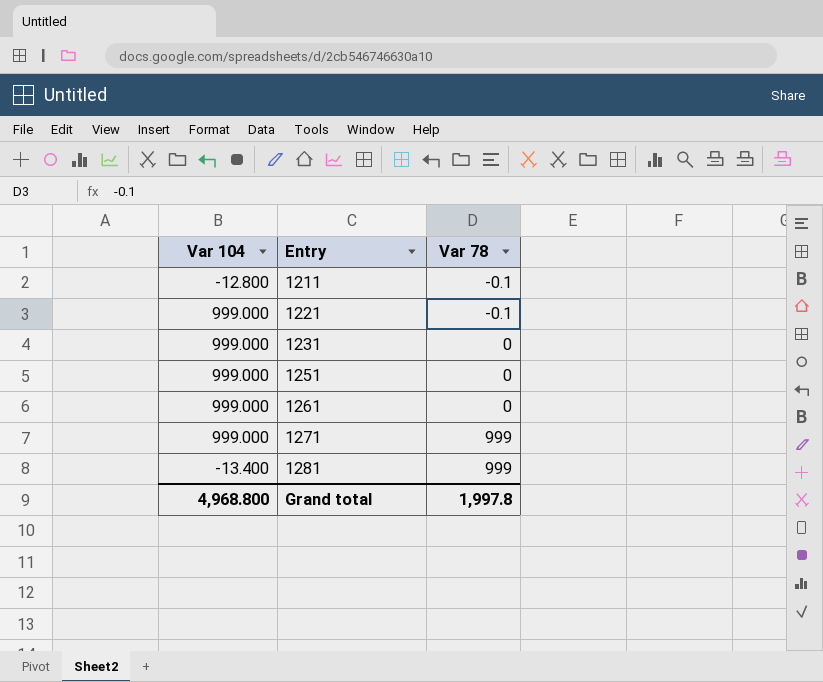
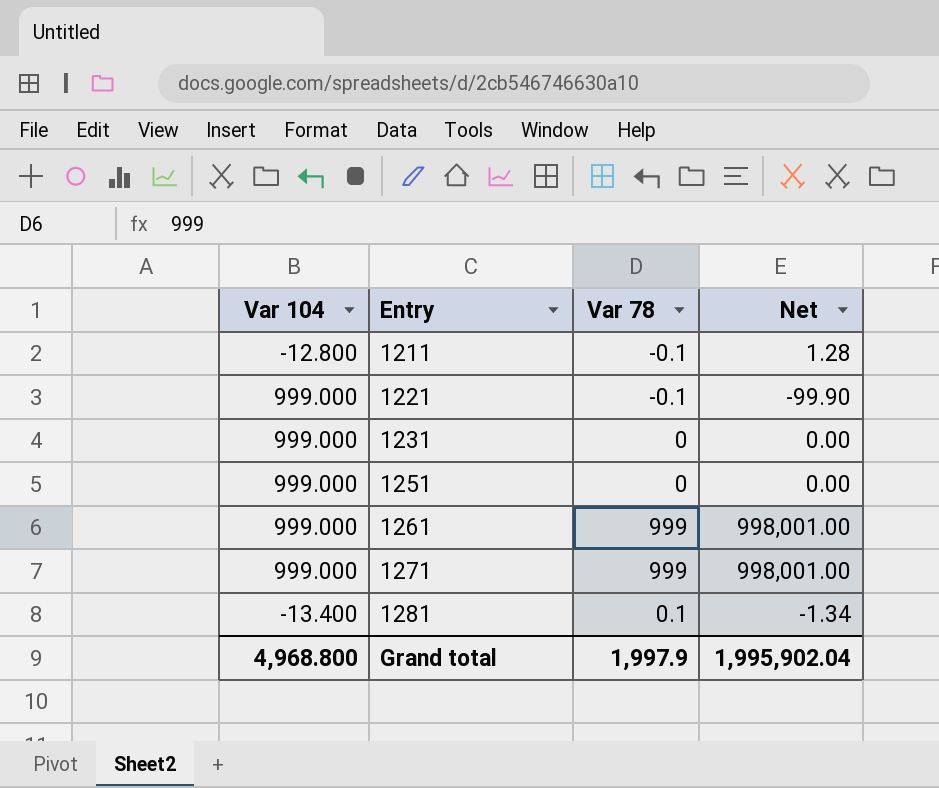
column Net | formula: none -> [Var 104] * [Var 78]
1261 | Var 78: 0 -> 999
1281 | Var 78: 999 -> 0.1
Grand total | Var 78: 1,997.8 -> 1,997.9

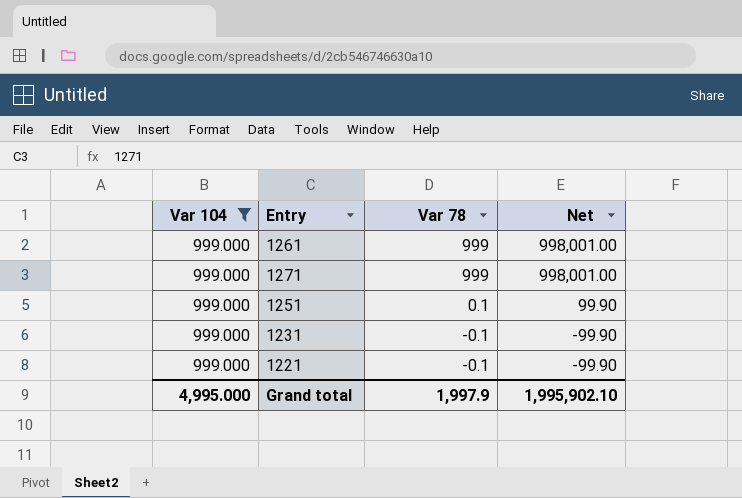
filter: none -> Var 104 = 999.000
row order: Entry ascending -> Var 78 descending
1251 | Var 78: 0 -> 0.1
1251 | Net: 0.00 -> 99.90
1231 | Var 78: 0 -> -0.1
1231 | Net: 0.00 -> -99.90
Grand total | Var 104: 4,968.800 -> 4,995.000
Grand total | Net: 1,995,902.04 -> 1,995,902.10

